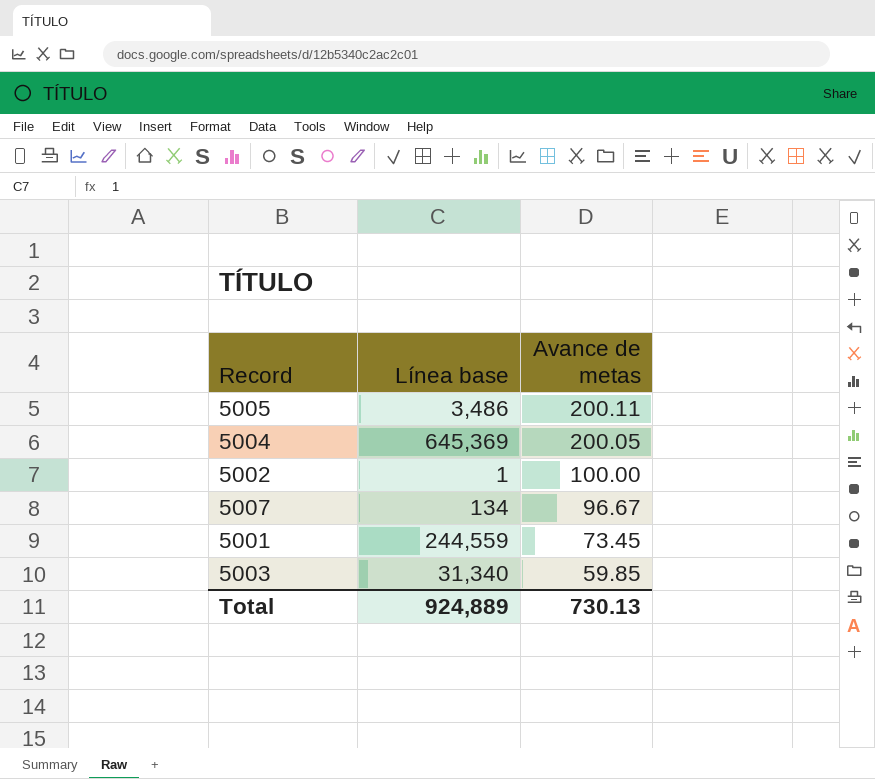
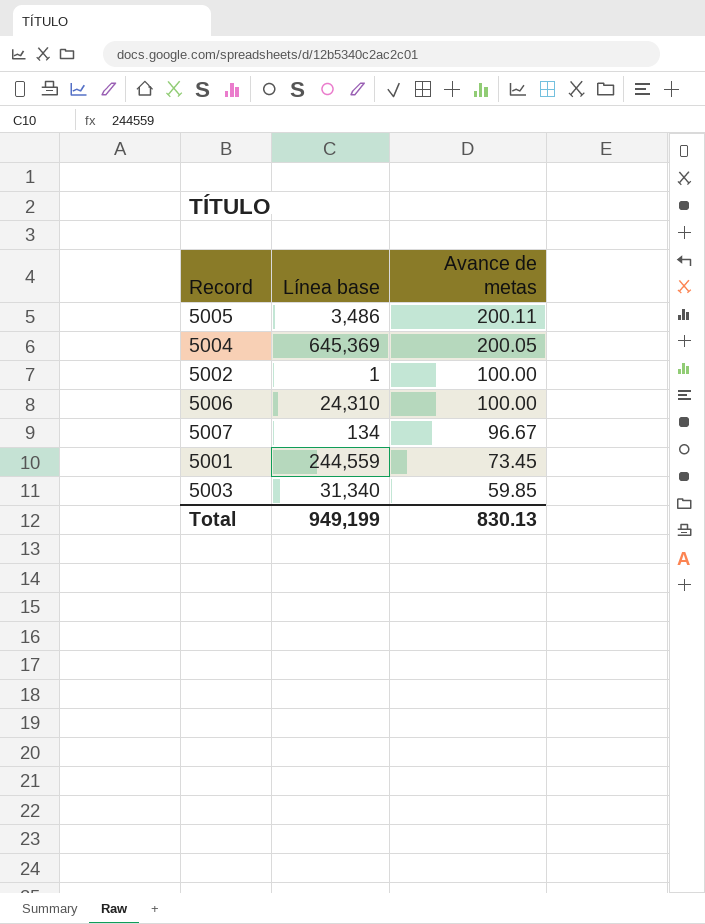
row 5006: none -> 24,310 | 100.00
Total | Línea base: 924,889 -> 949,199
Total | Avance de metas: 730.13 -> 830.13

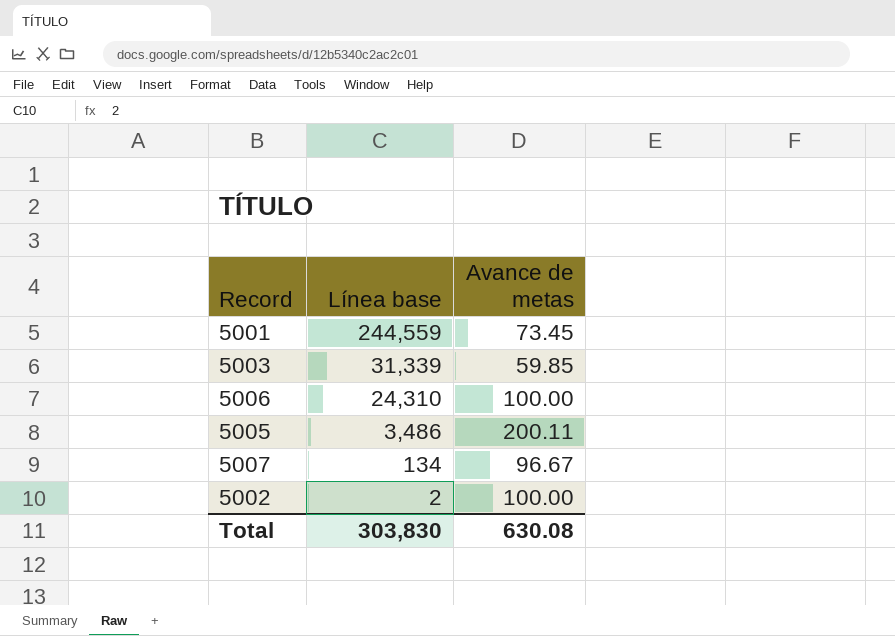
row order: Avance de metas descending -> Línea base descending
row 5004: 645,369 | 200.05 -> none
5003 | Línea base: 31,340 -> 31,339
5002 | Línea base: 1 -> 2
Total | Línea base: 949,199 -> 303,830
Total | Avance de metas: 830.13 -> 630.08

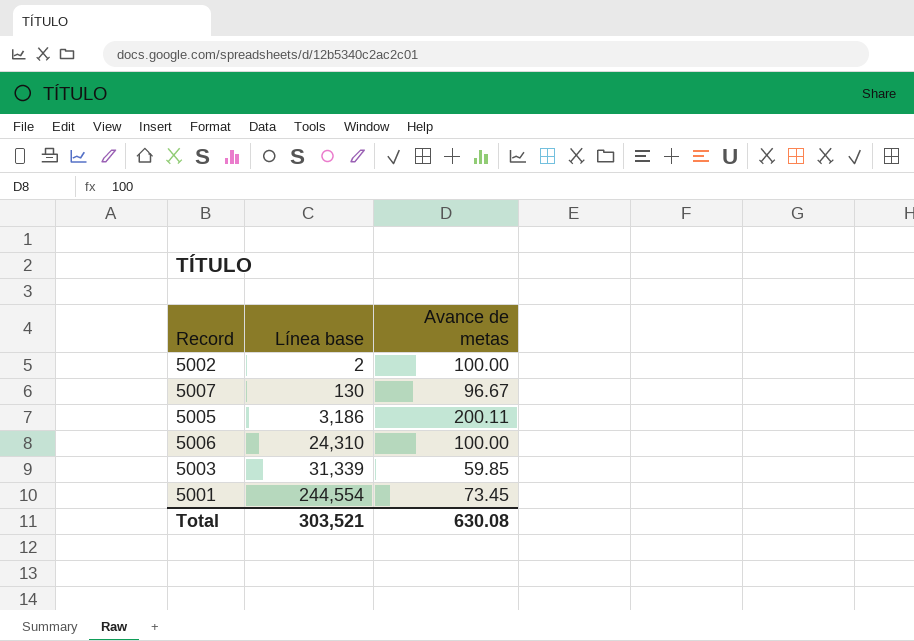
row order: Línea base descending -> Línea base ascending
5007 | Línea base: 134 -> 130
5005 | Línea base: 3,486 -> 3,186
5001 | Línea base: 244,559 -> 244,554
Total | Línea base: 303,830 -> 303,521

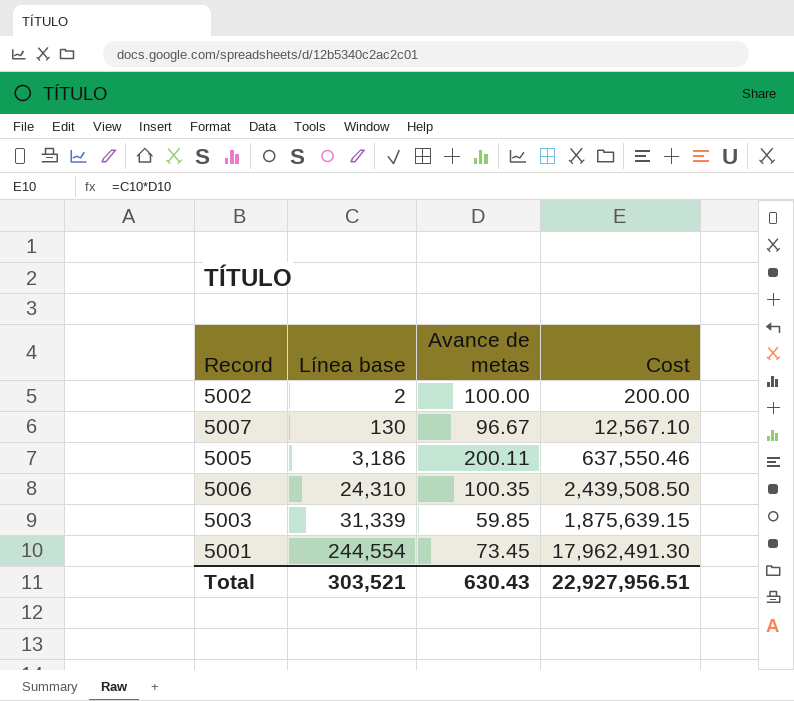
column Cost | formula: none -> [Línea base] * [Avance de metas]
5006 | Avance de metas: 100.00 -> 100.35
Total | Avance de metas: 630.08 -> 630.43

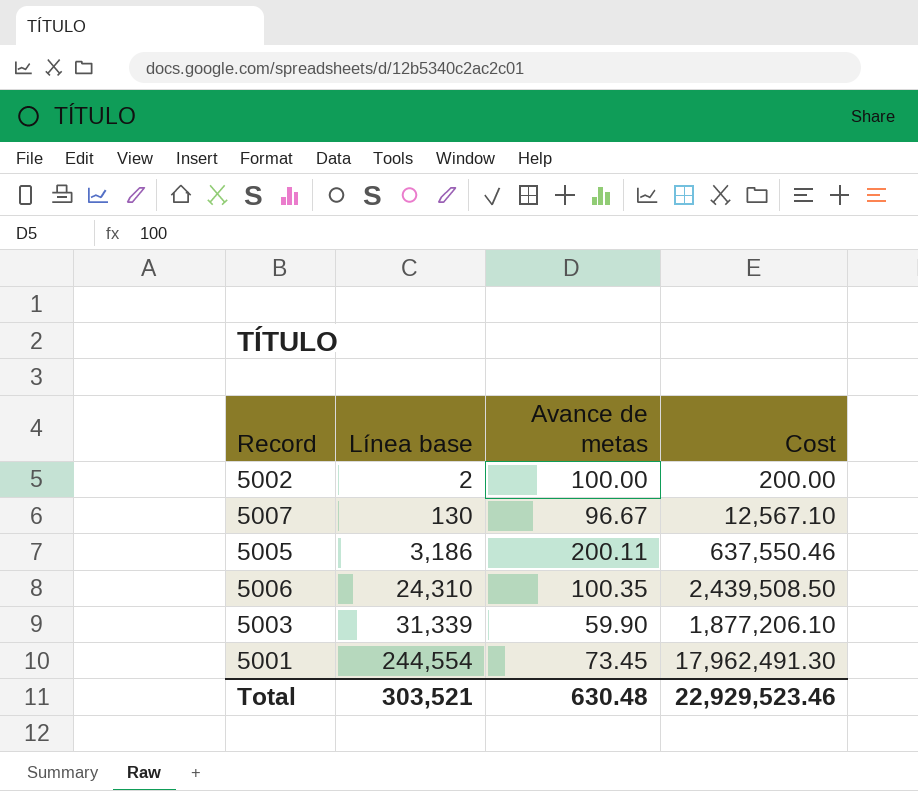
5003 | Avance de metas: 59.85 -> 59.90
5003 | Cost: 1,875,639.15 -> 1,877,206.10
Total | Avance de metas: 630.43 -> 630.48
Total | Cost: 22,927,956.51 -> 22,929,523.46

